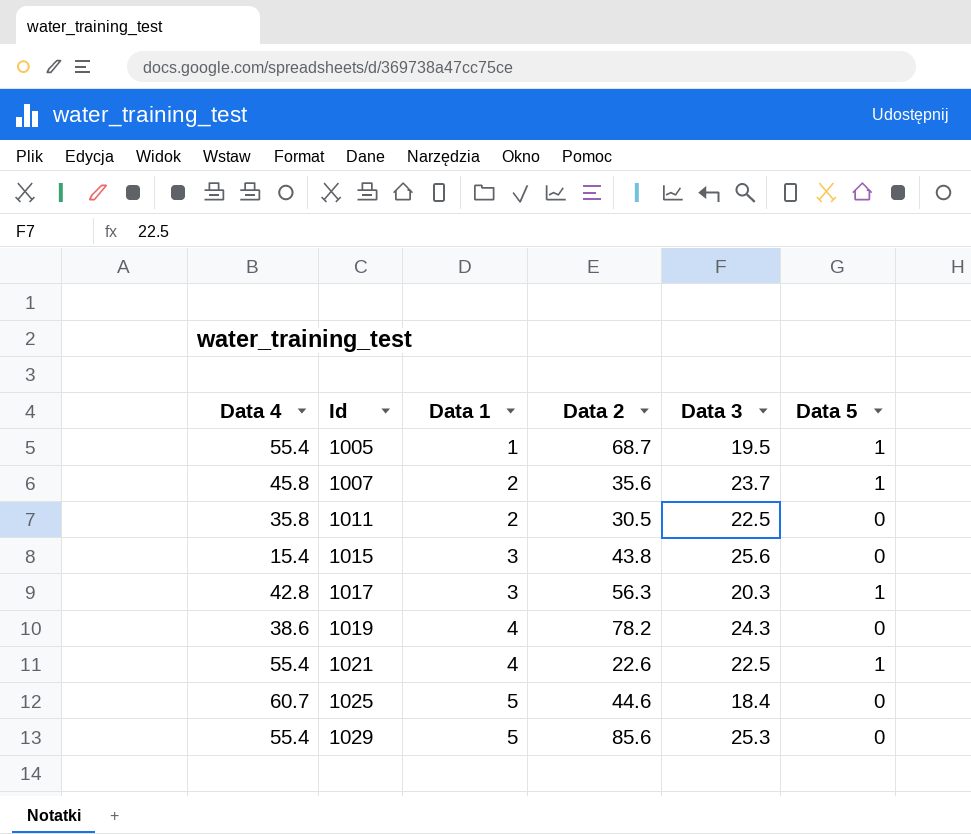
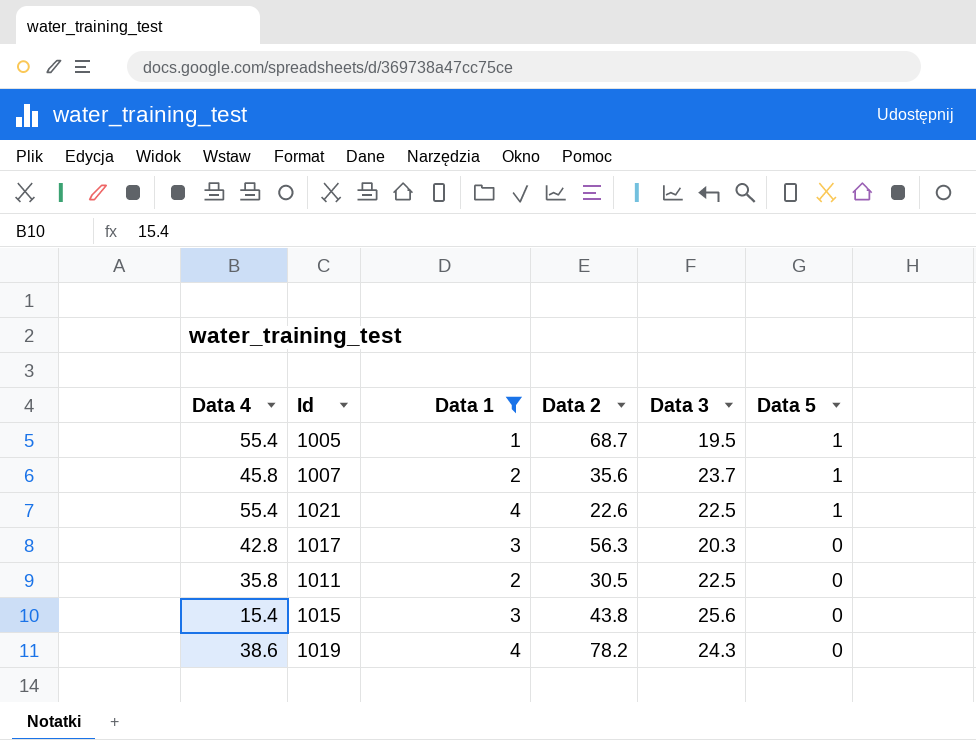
filter: none -> Data 1 != 5
row order: Id ascending -> Data 5 descending
1017 | Data 5: 1 -> 0

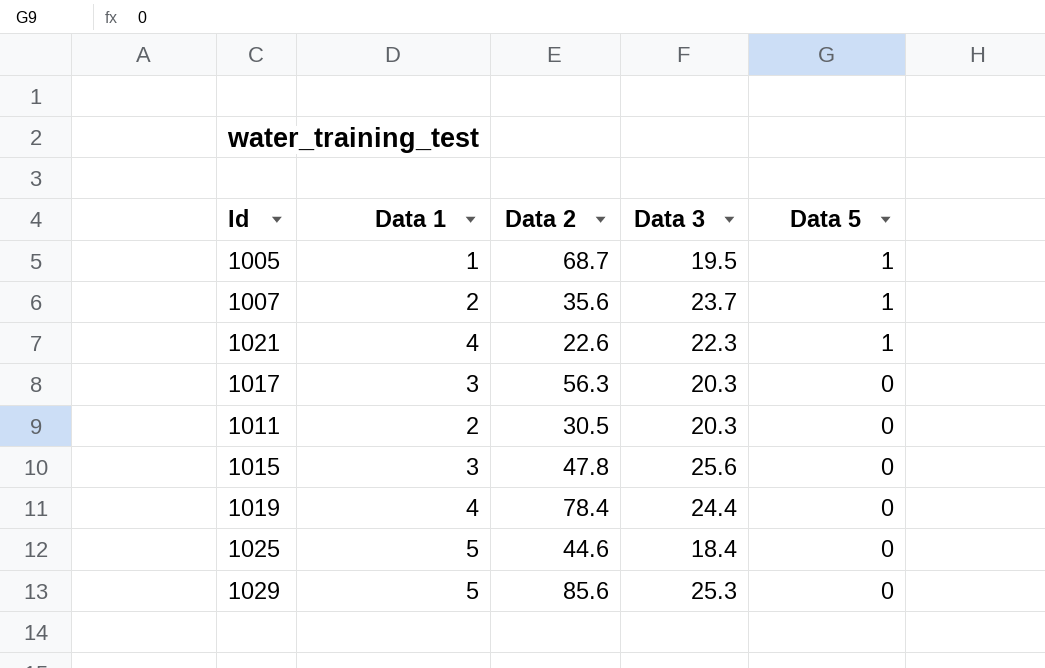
filter: Data 1 != 5 -> none
column Data 4 | position: 1 -> none
1021 | Data 3: 22.5 -> 22.3
1011 | Data 3: 22.5 -> 20.3
1015 | Data 2: 43.8 -> 47.8
1019 | Data 2: 78.2 -> 78.4
1019 | Data 3: 24.3 -> 24.4

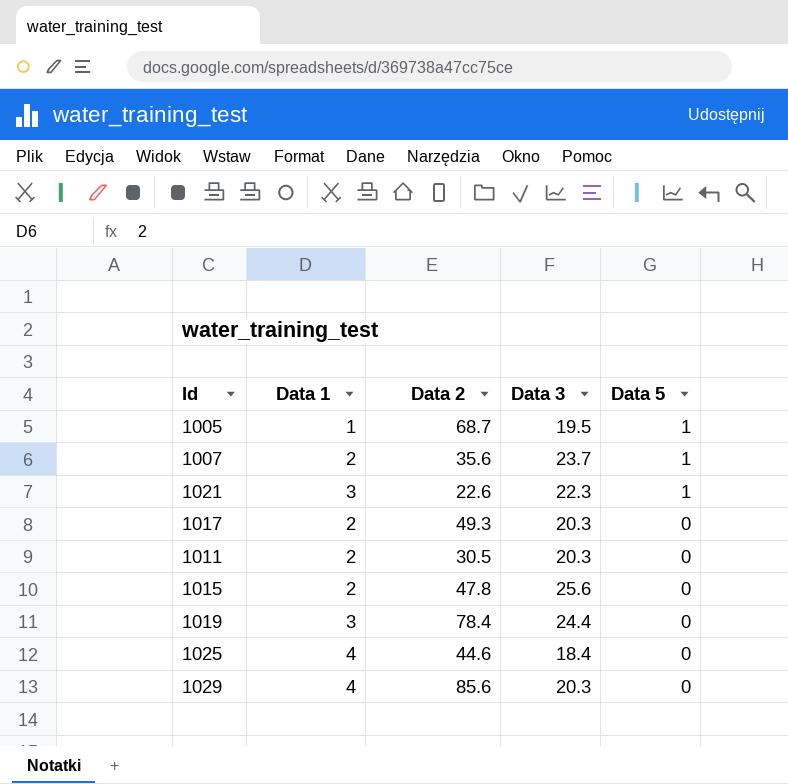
1021 | Data 1: 4 -> 3
1017 | Data 1: 3 -> 2
1017 | Data 2: 56.3 -> 49.3
1015 | Data 1: 3 -> 2
1019 | Data 1: 4 -> 3
1025 | Data 1: 5 -> 4
1029 | Data 1: 5 -> 4
1029 | Data 3: 25.3 -> 20.3

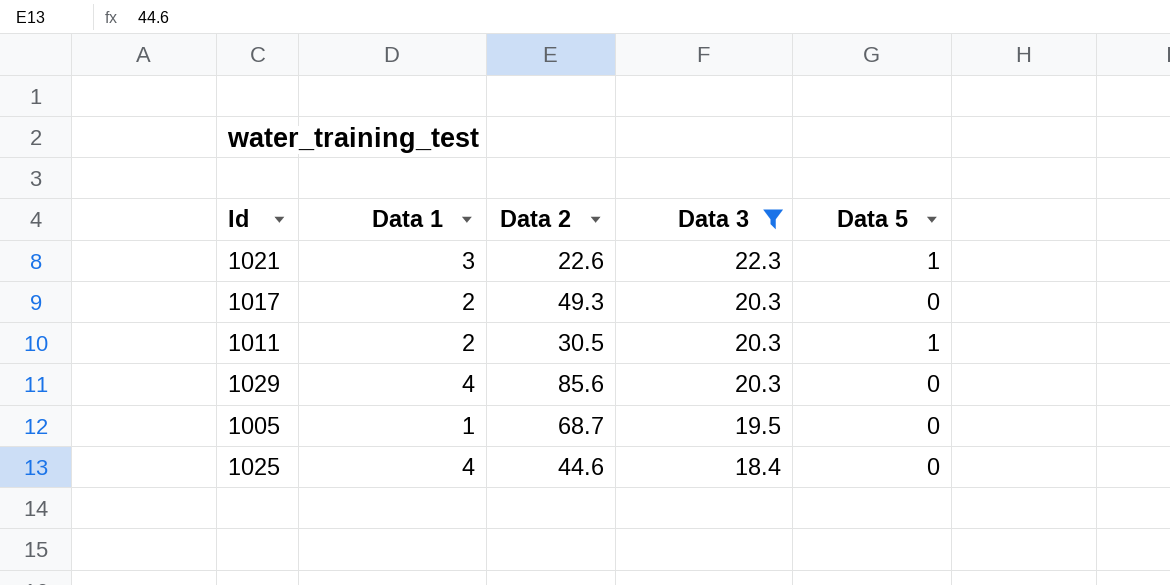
filter: none -> Data 3 <= 22.3
row order: Data 5 descending -> Data 3 descending
1011 | Data 5: 0 -> 1
1005 | Data 5: 1 -> 0

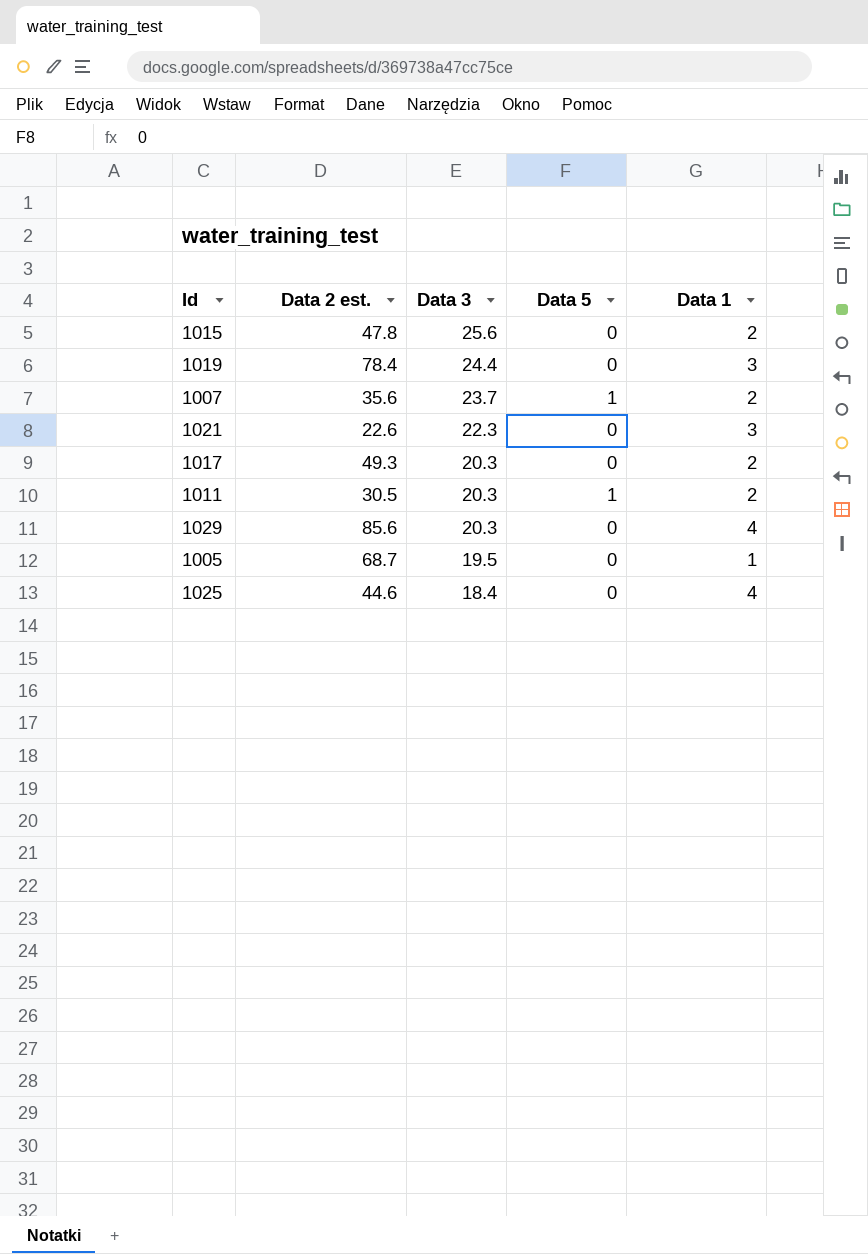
filter: Data 3 <= 22.3 -> none
column name: Data 2 -> Data 2 est.
column Data 1 | position: 2 -> 5
1021 | Data 5: 1 -> 0

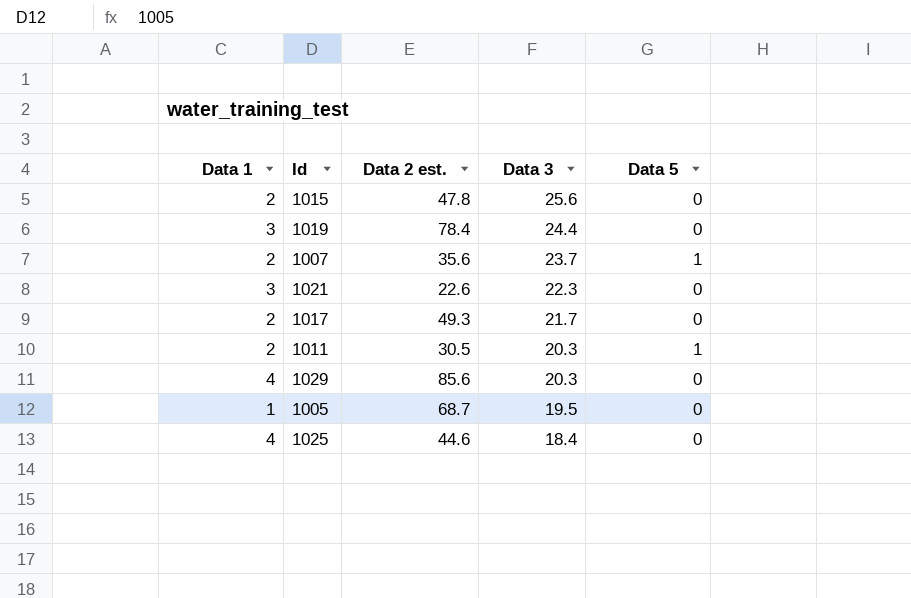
column Data 1 | position: 5 -> 1
1017 | Data 3: 20.3 -> 21.7

